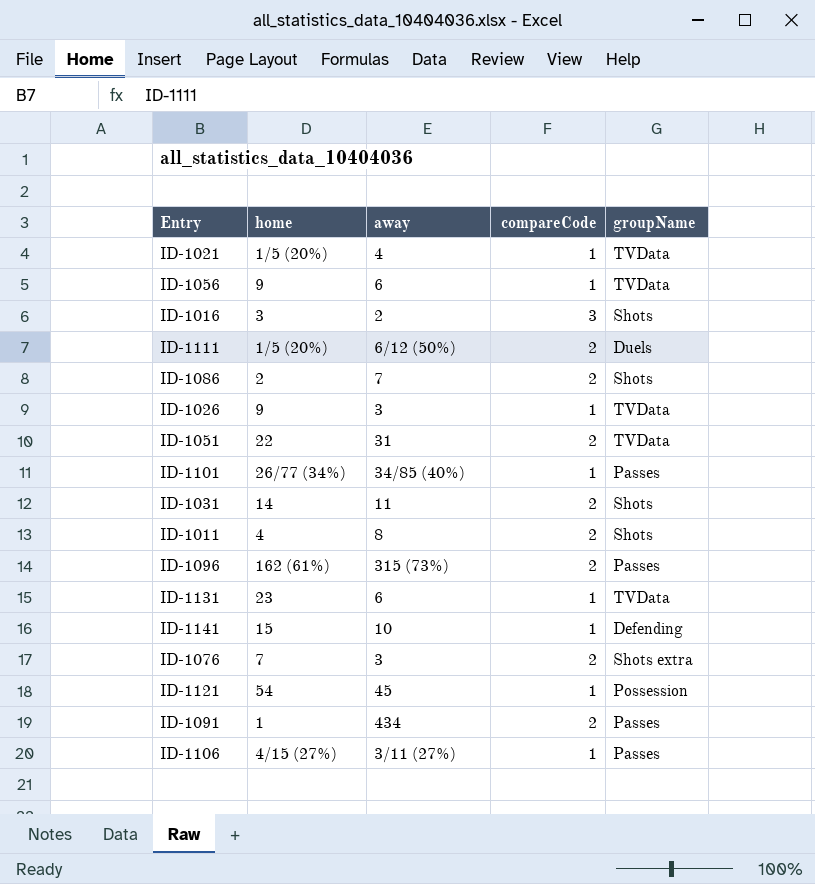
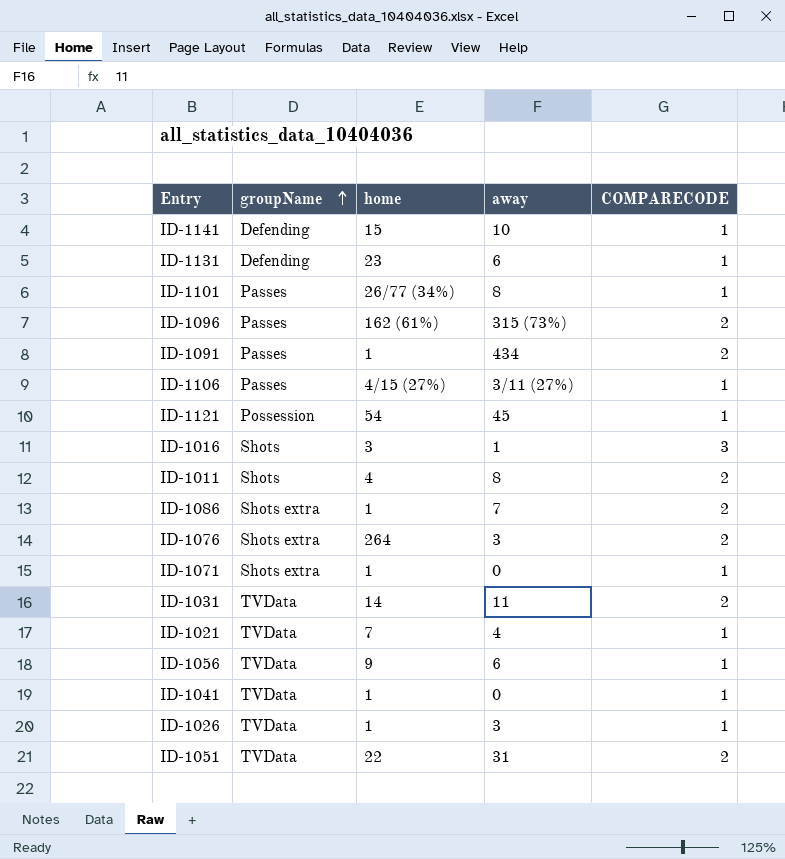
row order: none -> groupName ascending
column groupName | position: 5 -> 2
column name: compareCode -> COMPARECODE
row ID-1111: 1/5 (20%) | 6/12 (50%) | 2 | Duels -> none
ID-1131 | groupName: TVData -> Defending
ID-1101 | away: 34/85 (40%) -> 8
ID-1016 | away: 2 -> 1
ID-1086 | groupName: Shots -> Shots extra
ID-1086 | home: 2 -> 1
ID-1076 | home: 7 -> 264
row ID-1071: none -> Shots extra | 1 | 0 | 1
ID-1031 | groupName: Shots -> TVData
ID-1021 | home: 1/5 (20%) -> 7
row ID-1041: none -> TVData | 1 | 0 | 1
ID-1026 | home: 9 -> 1

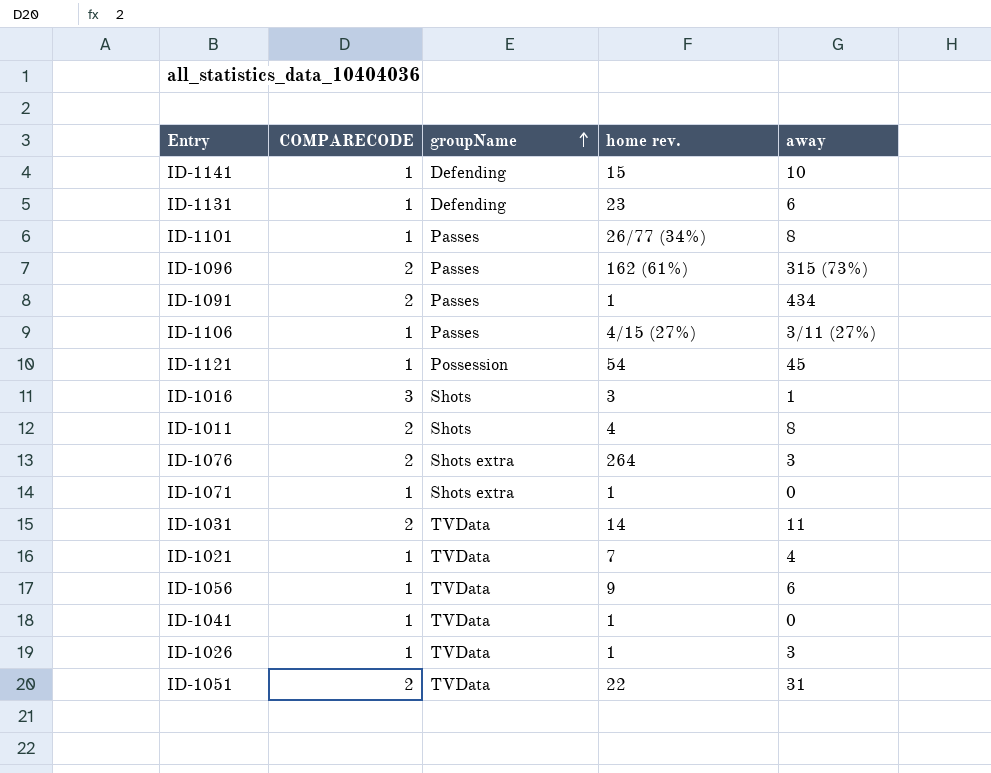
column COMPARECODE | position: 5 -> 2
column name: home -> home rev.
row ID-1086: Shots extra | 1 | 7 | 2 -> none

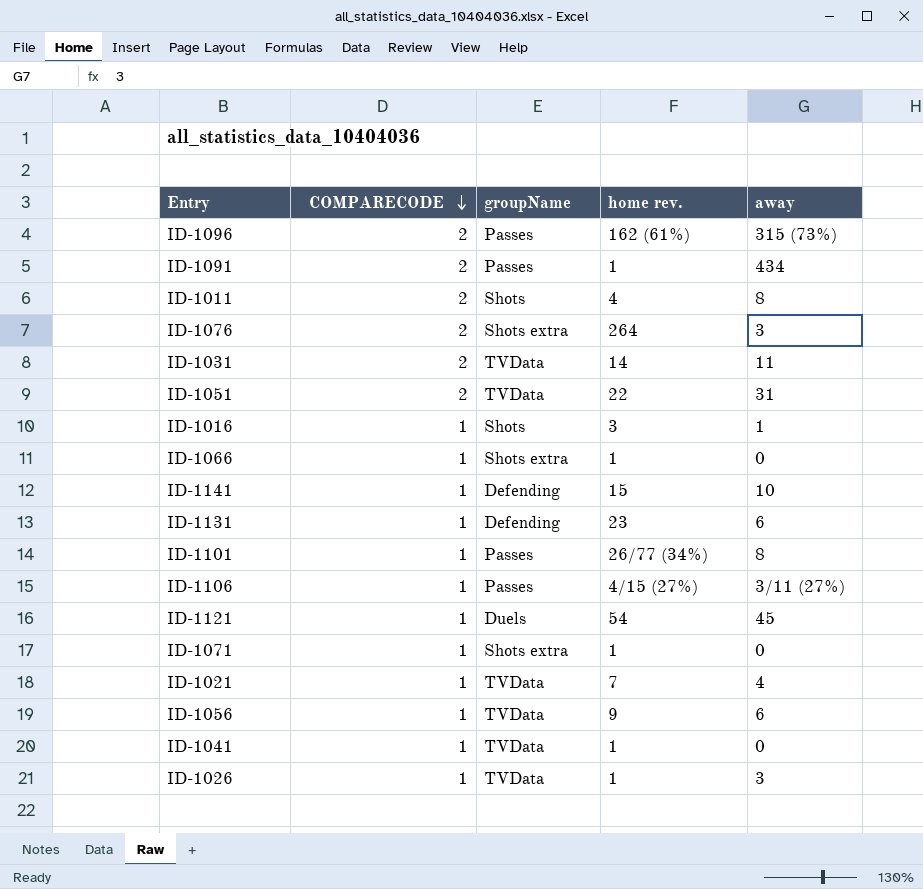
row order: groupName ascending -> COMPARECODE descending
ID-1016 | COMPARECODE: 3 -> 1
row ID-1066: none -> 1 | Shots extra | 1 | 0
ID-1121 | groupName: Possession -> Duels

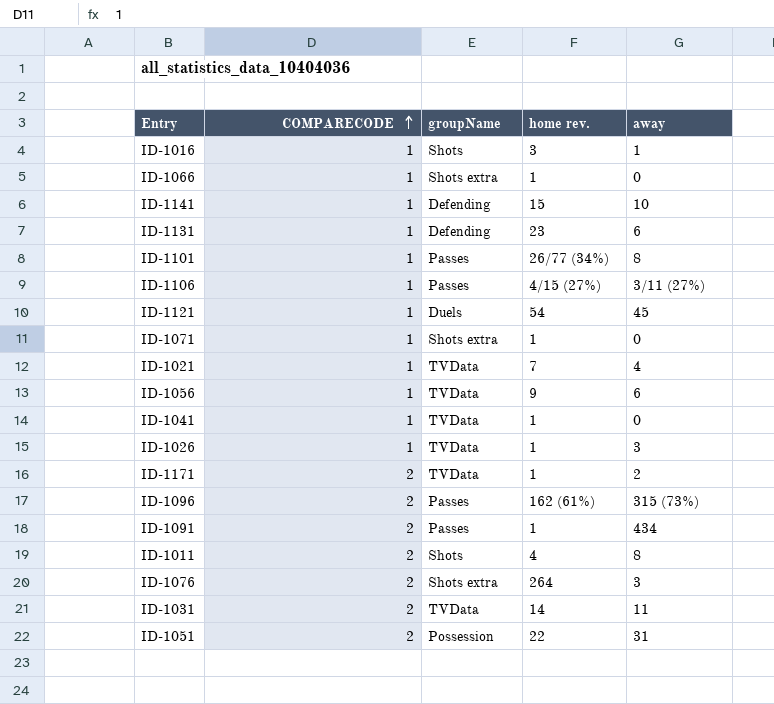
row order: COMPARECODE descending -> COMPARECODE ascending
row ID-1171: none -> 2 | TVData | 1 | 2
ID-1051 | groupName: TVData -> Possession

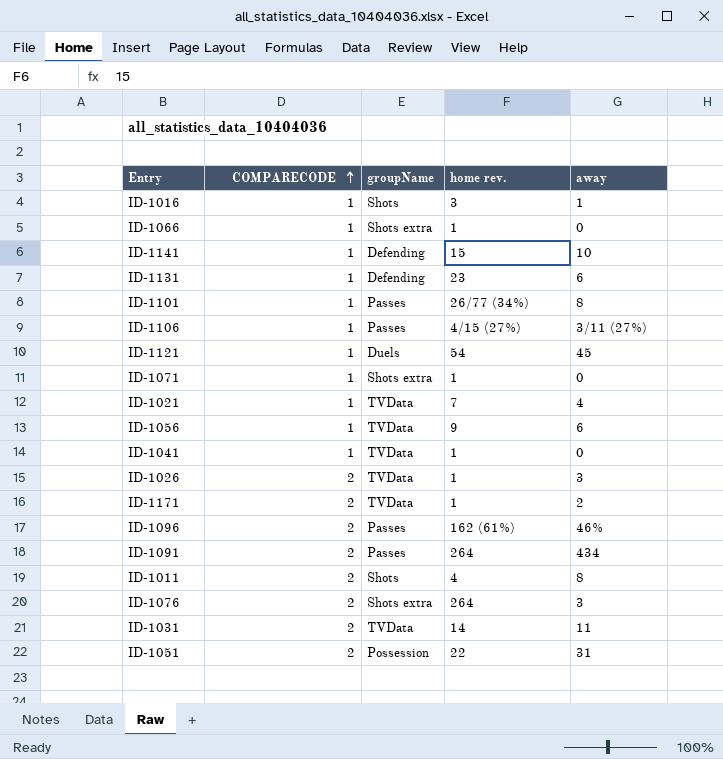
ID-1026 | COMPARECODE: 1 -> 2
ID-1096 | away: 315 (73%) -> 46%
ID-1091 | home rev.: 1 -> 264

